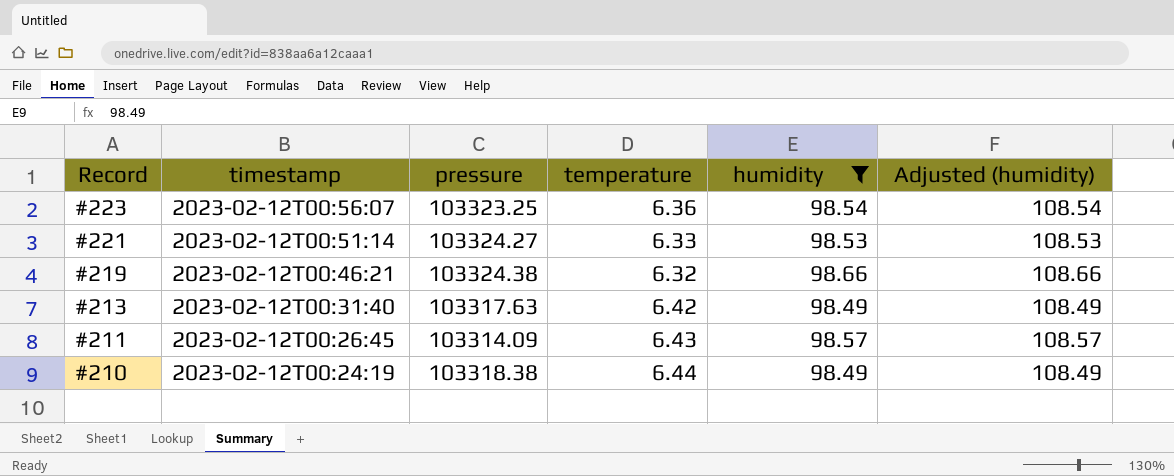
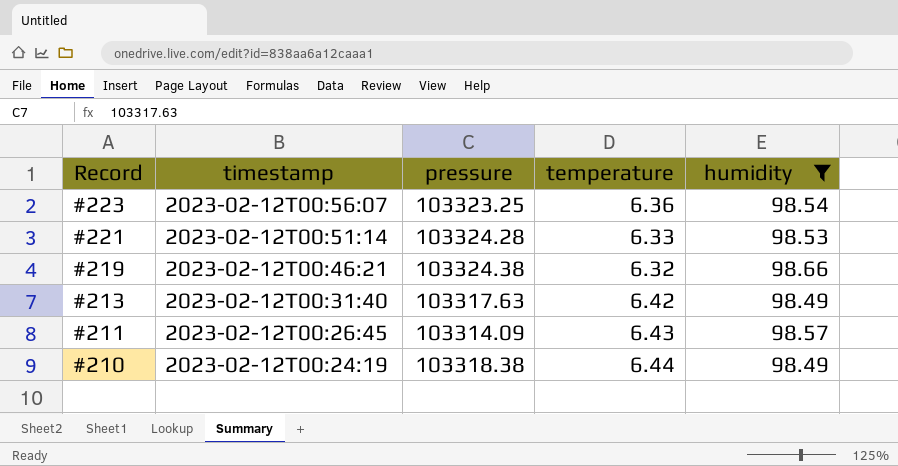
column Adjusted (humidity) | formula: [humidity] + 10 -> none
#221 | pressure: 103324.27 -> 103324.28

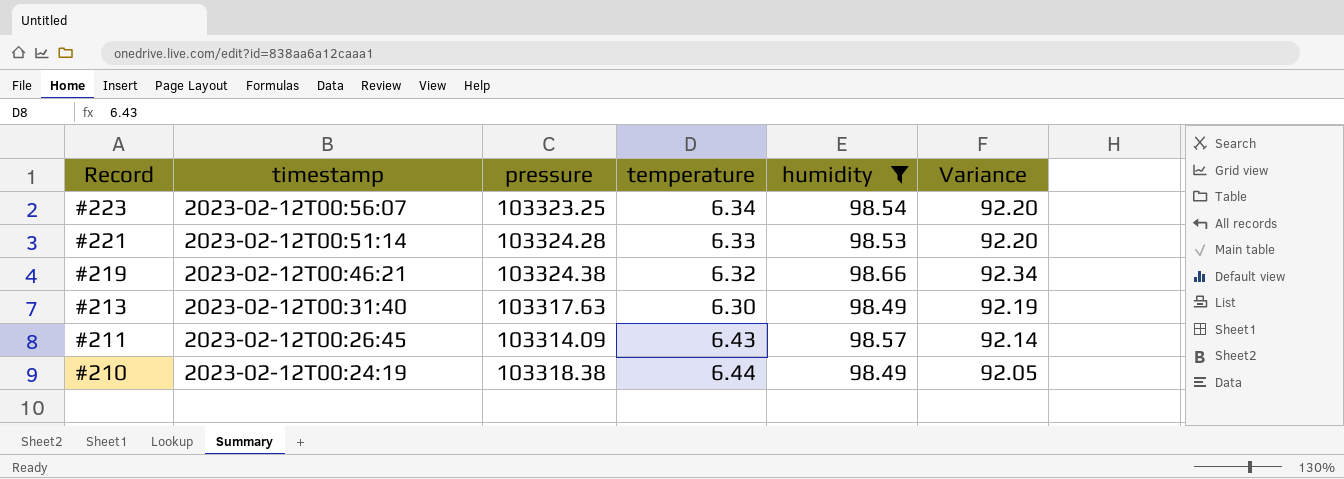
column Variance | formula: none -> [humidity] - [temperature]
#223 | temperature: 6.36 -> 6.34
#213 | temperature: 6.42 -> 6.30

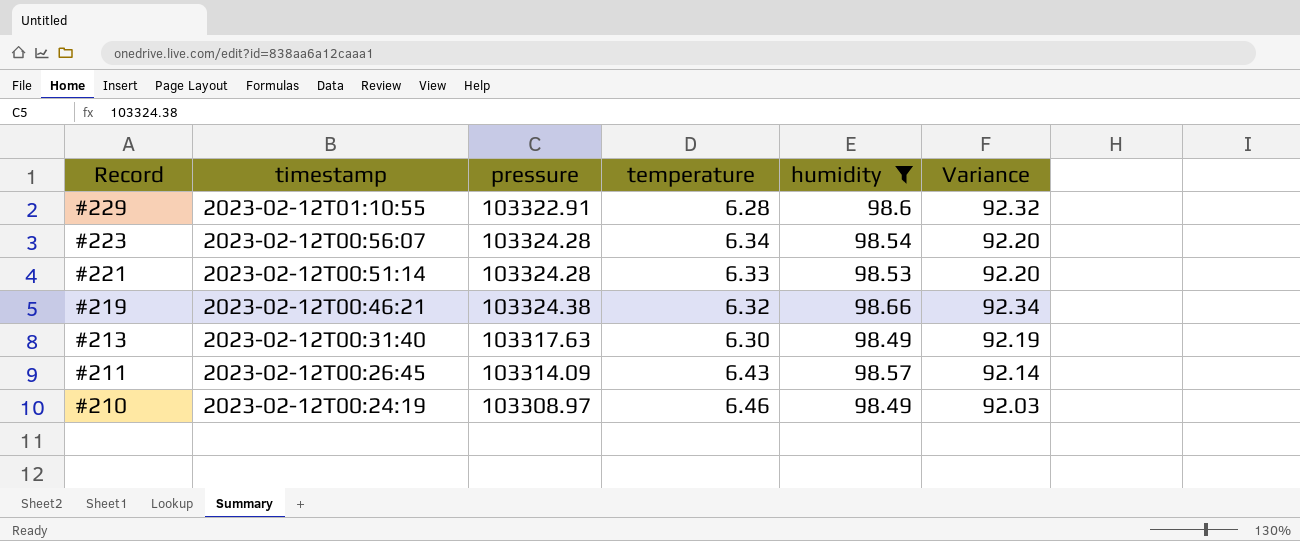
row #229: none -> 2023-02-12T01:10:55 | 103322.91 | 6.28 | 98.6 | 92.32
#223 | pressure: 103323.25 -> 103324.28
#210 | pressure: 103318.38 -> 103308.97
#210 | temperature: 6.44 -> 6.46
#210 | Variance: 92.05 -> 92.03

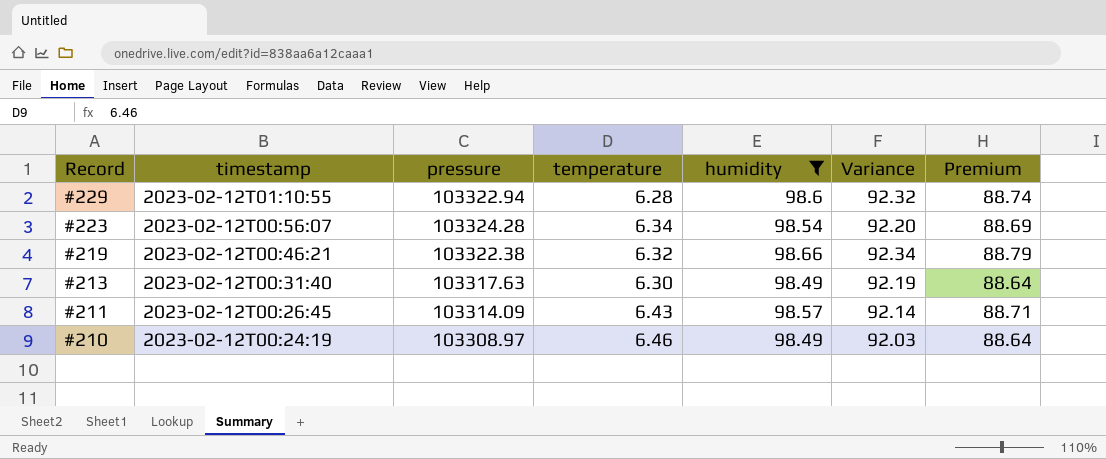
column Premium | formula: none -> [humidity] * 0.9
row #221: 2023-02-12T00:51:14 | 103324.28 | 6.33 | 98.53 | 92.20 -> none
#229 | pressure: 103322.91 -> 103322.94
#219 | pressure: 103324.38 -> 103322.38

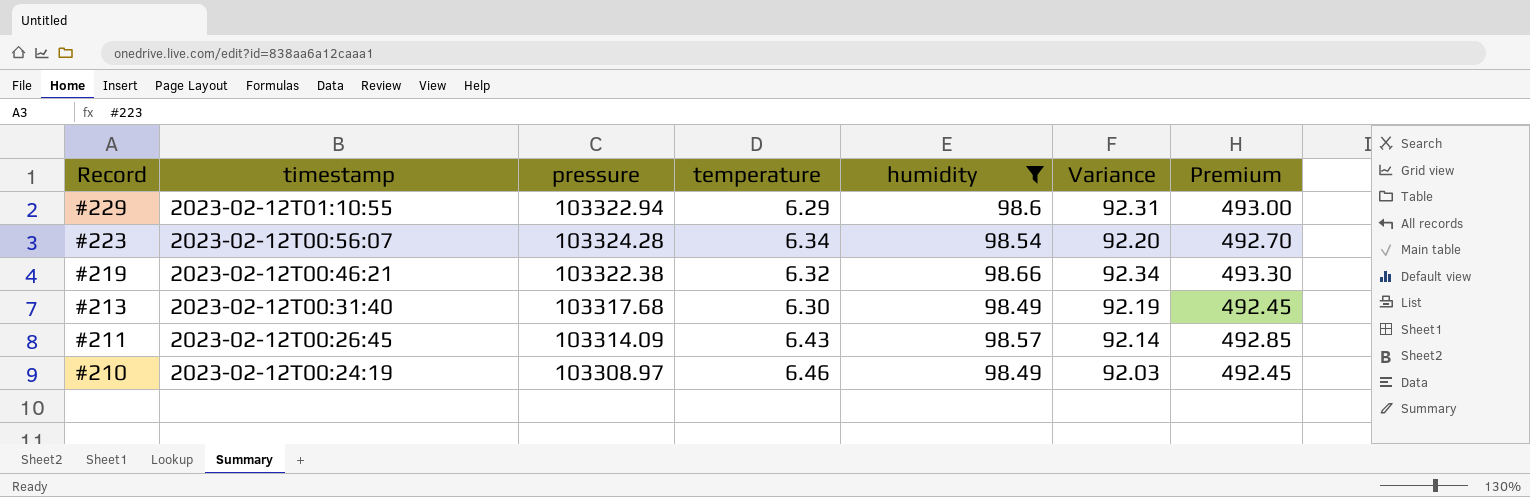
column Premium | formula: [humidity] * 0.9 -> [humidity] * 5
#229 | temperature: 6.28 -> 6.29
#229 | Variance: 92.32 -> 92.31
#213 | pressure: 103317.63 -> 103317.68

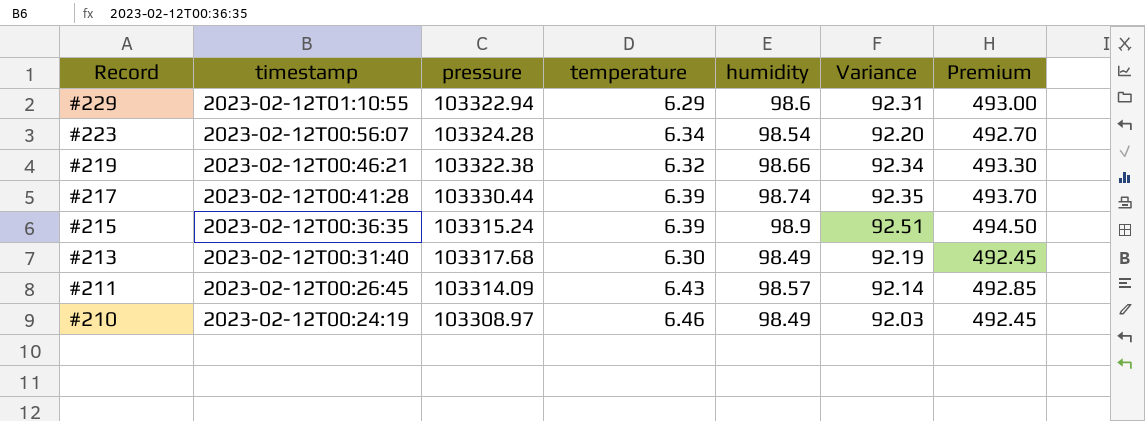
filter: humidity <= 98.66 -> none

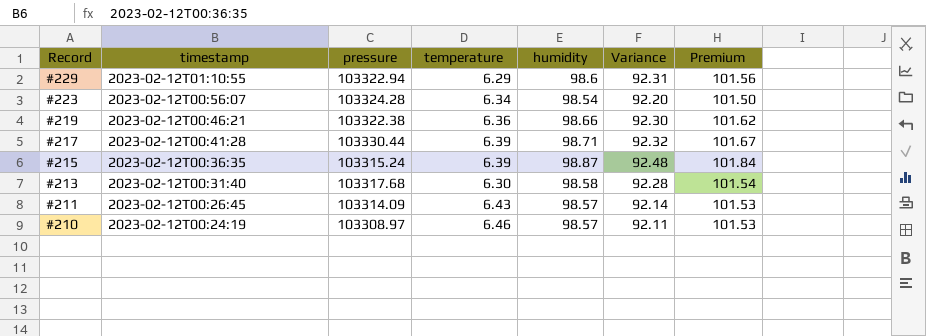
column Premium | formula: [humidity] * 5 -> [humidity] * 1.03
#219 | temperature: 6.32 -> 6.36
#219 | Variance: 92.34 -> 92.30
#217 | humidity: 98.74 -> 98.71
#217 | Variance: 92.35 -> 92.32
#215 | humidity: 98.9 -> 98.87
#215 | Variance: 92.51 -> 92.48
#213 | humidity: 98.49 -> 98.58
#213 | Variance: 92.19 -> 92.28
#210 | humidity: 98.49 -> 98.57
#210 | Variance: 92.03 -> 92.11

